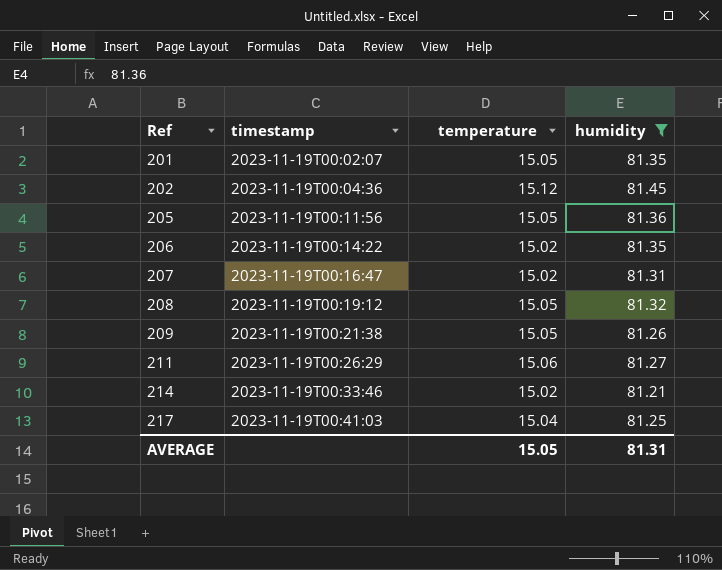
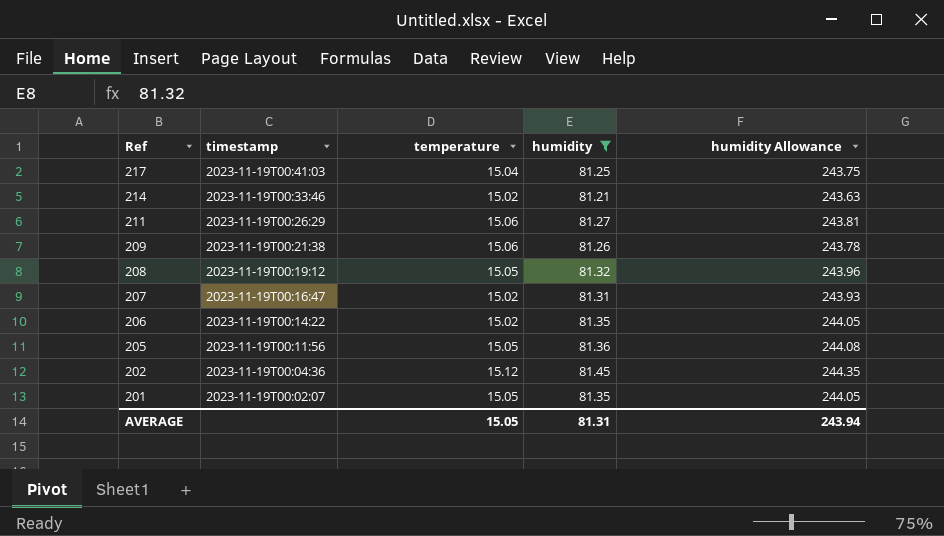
row order: Ref ascending -> Ref descending
column humidity Allowance | formula: none -> [humidity] * 3
209 | temperature: 15.05 -> 15.06

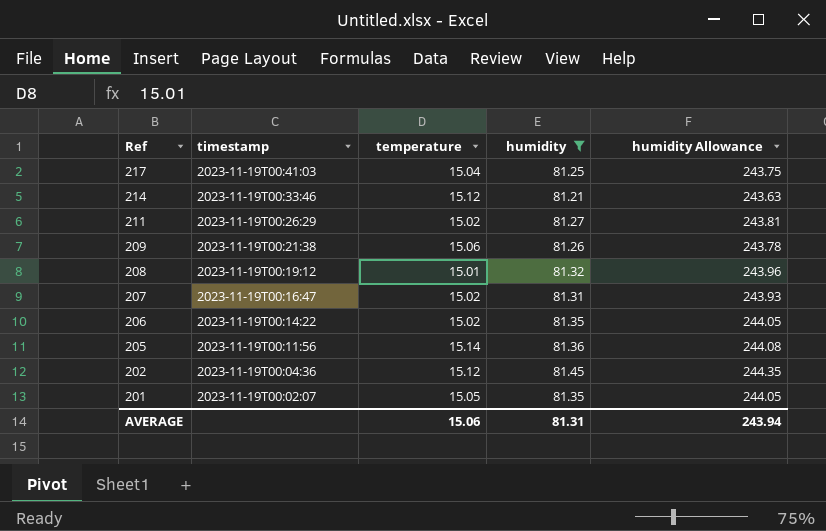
214 | temperature: 15.02 -> 15.12
211 | temperature: 15.06 -> 15.02
208 | temperature: 15.05 -> 15.01
205 | temperature: 15.05 -> 15.14
AVERAGE | temperature: 15.05 -> 15.06

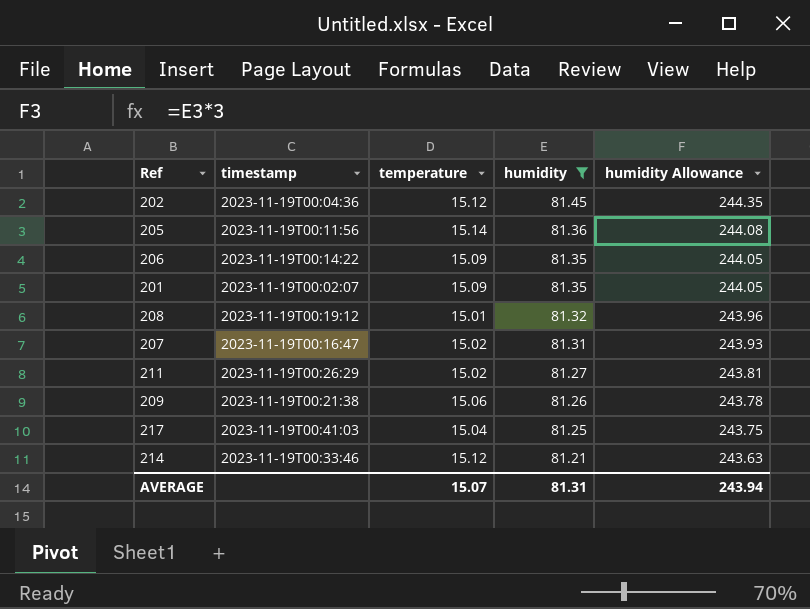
row order: Ref descending -> humidity descending
206 | temperature: 15.02 -> 15.09
201 | temperature: 15.05 -> 15.09
AVERAGE | temperature: 15.06 -> 15.07

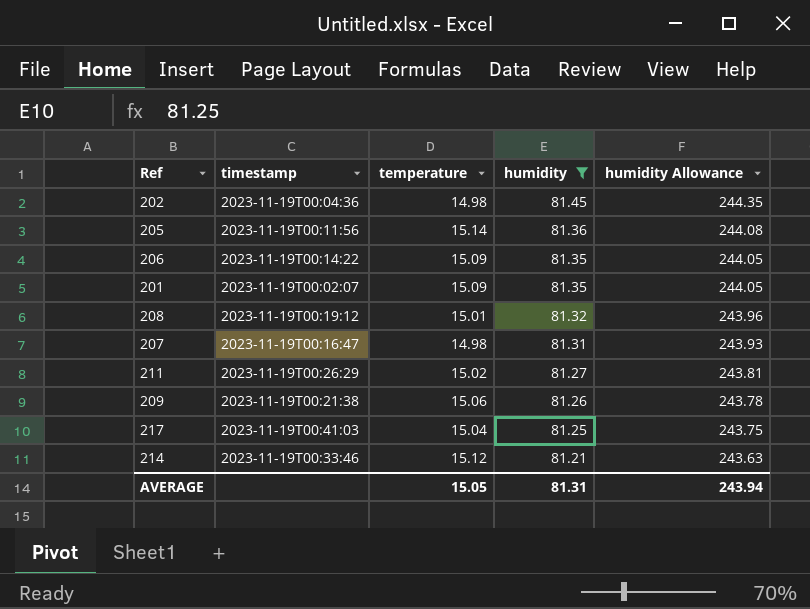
202 | temperature: 15.12 -> 14.98
207 | temperature: 15.02 -> 14.98
AVERAGE | temperature: 15.07 -> 15.05

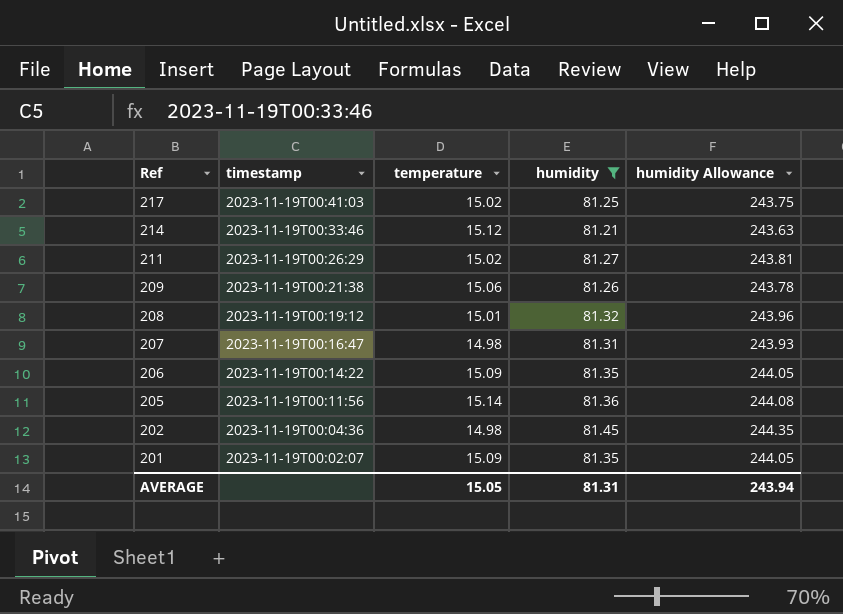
row order: humidity descending -> Ref descending
217 | temperature: 15.04 -> 15.02

